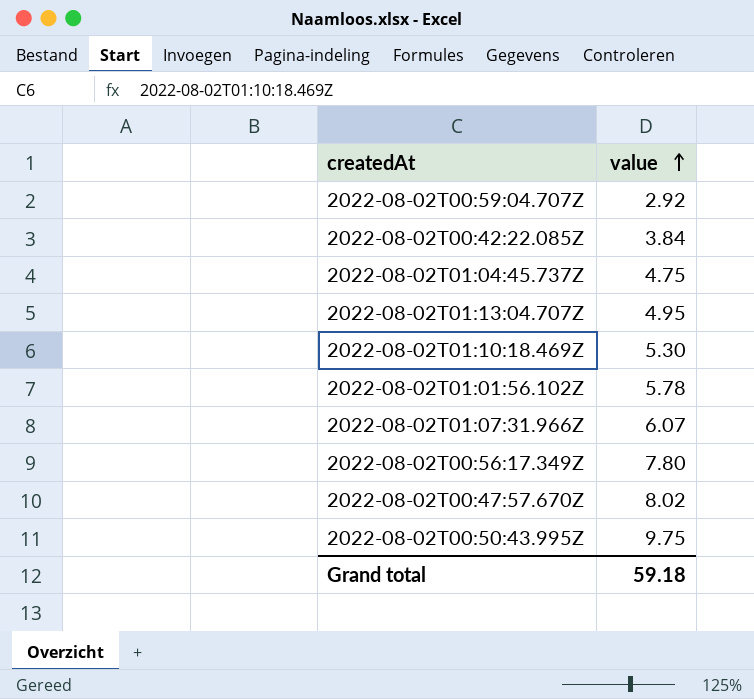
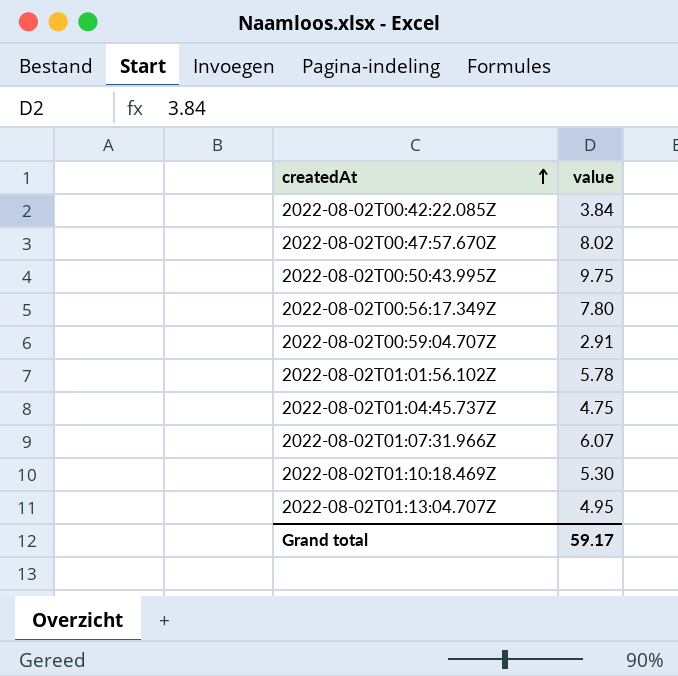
row order: value ascending -> createdAt ascending
2022-08-02T00:59:04.707Z | value: 2.92 -> 2.91
Grand total | value: 59.18 -> 59.17

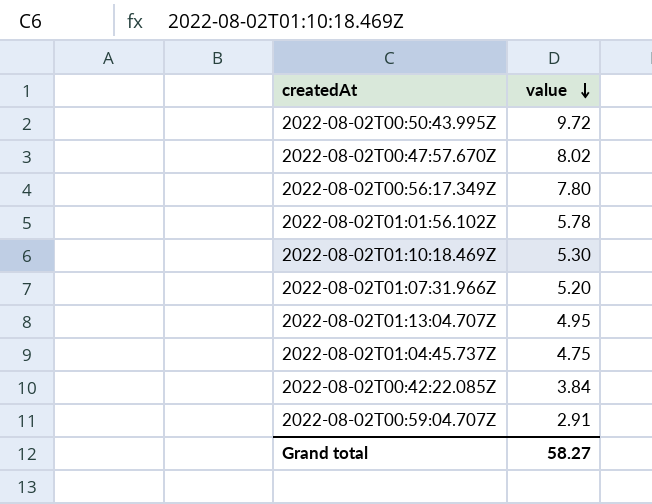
row order: createdAt ascending -> value descending
2022-08-02T00:50:43.995Z | value: 9.75 -> 9.72
2022-08-02T01:07:31.966Z | value: 6.07 -> 5.20
Grand total | value: 59.17 -> 58.27

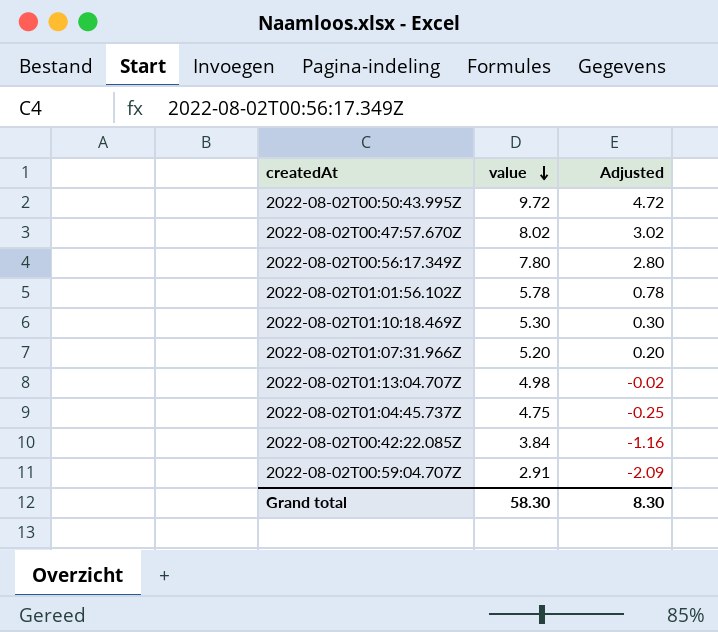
column Adjusted | formula: none -> [value] - 5
2022-08-02T01:13:04.707Z | value: 4.95 -> 4.98
Grand total | value: 58.27 -> 58.30

